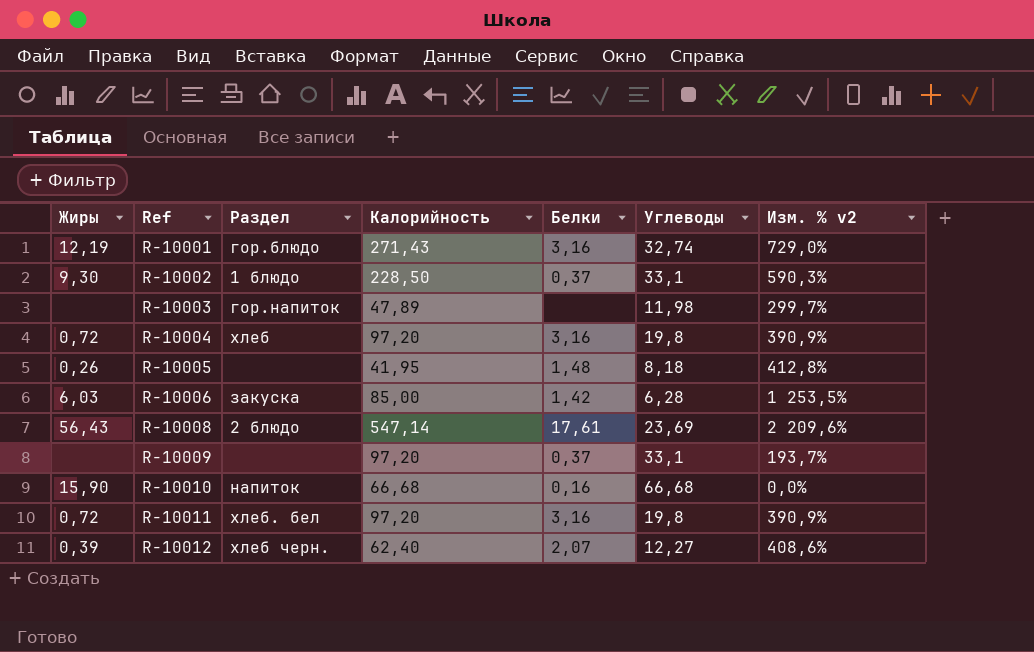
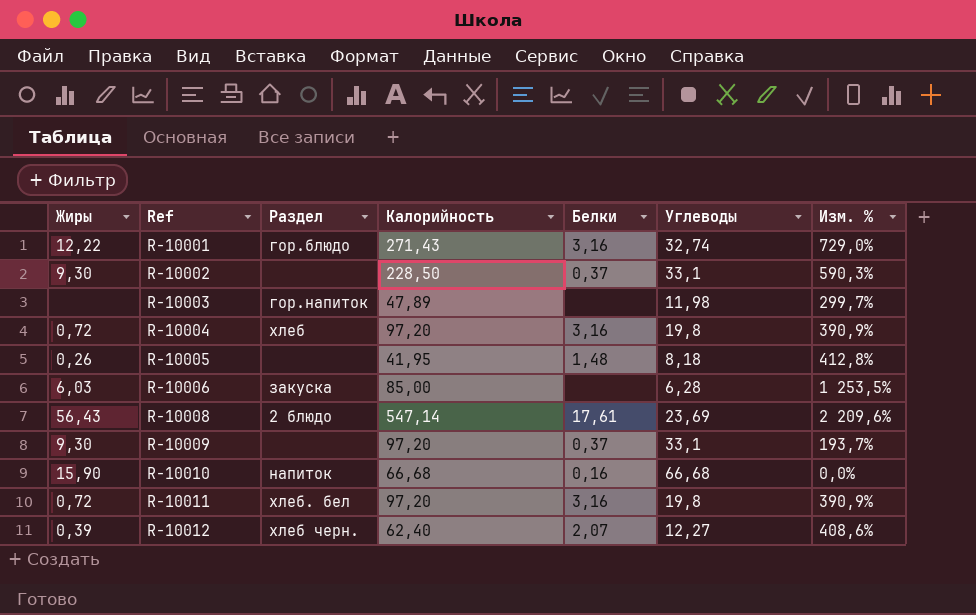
column name: Изм. % v2 -> Изм. %
R-10001 | Жиры: 12,19 -> 12,22
R-10002 | Раздел: 1 блюдо -> none
R-10006 | Белки: 1,42 -> none
R-10009 | Жиры: none -> 9,30

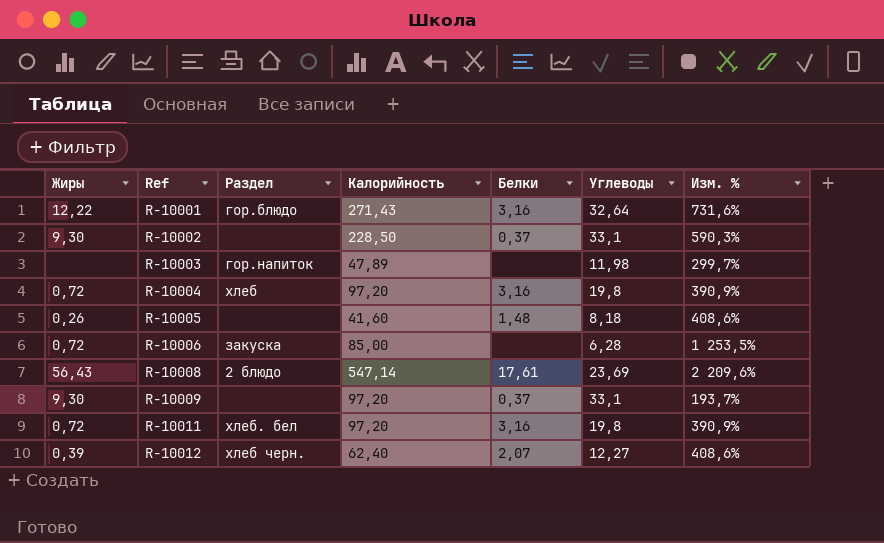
row R-10010: 15,90 | напиток | 66,68 | 0,16 | 66,68 | 0,0% -> none
R-10001 | Углеводы: 32,74 -> 32,64
R-10001 | Изм. %: 729,0% -> 731,6%
R-10005 | Калорийность: 41,95 -> 41,60
R-10005 | Изм. %: 412,8% -> 408,6%
R-10006 | Жиры: 6,03 -> 0,72

